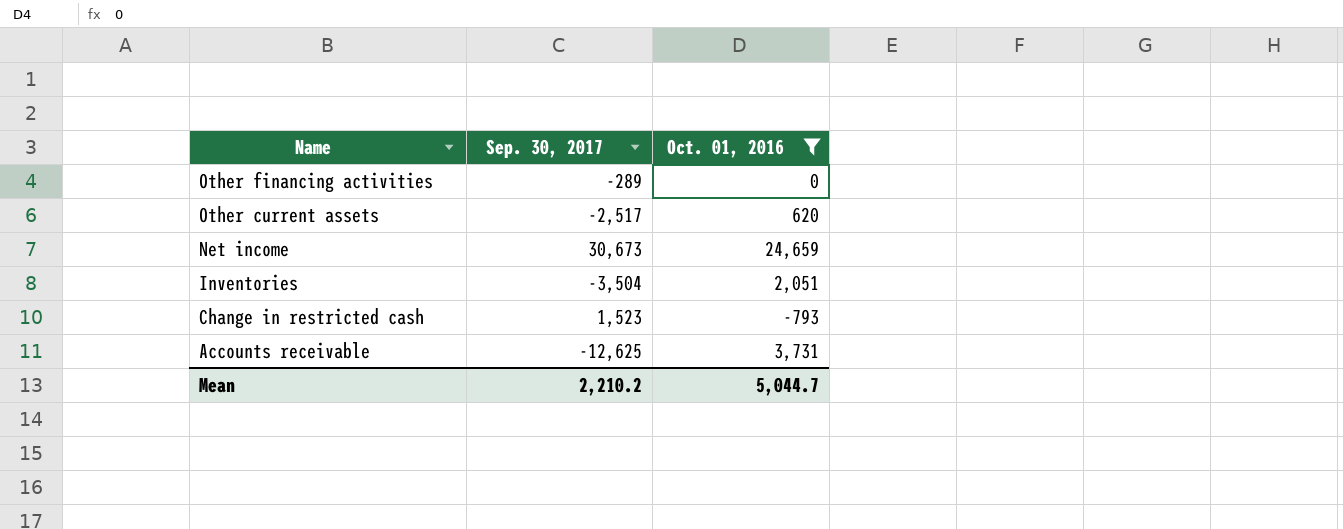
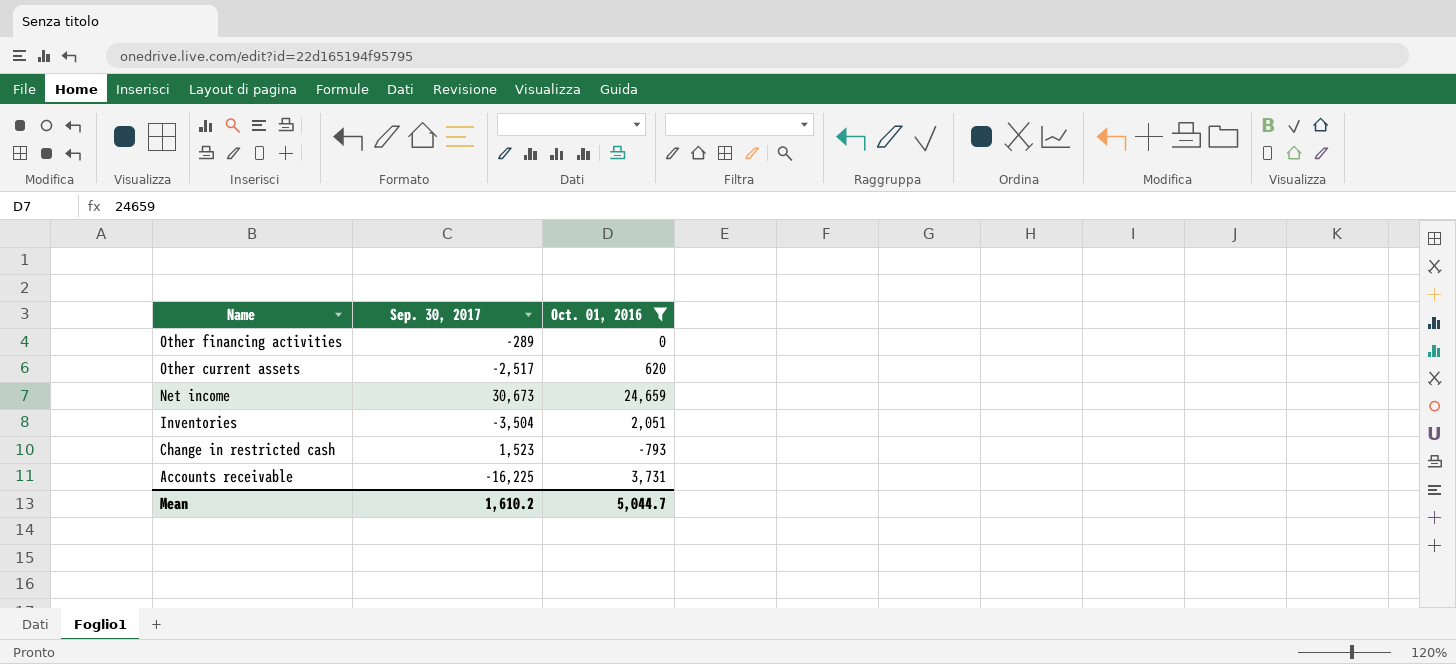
Accounts receivable | Sep. 30, 2017: -12,625 -> -16,225
Mean | Sep. 30, 2017: 2,210.2 -> 1,610.2

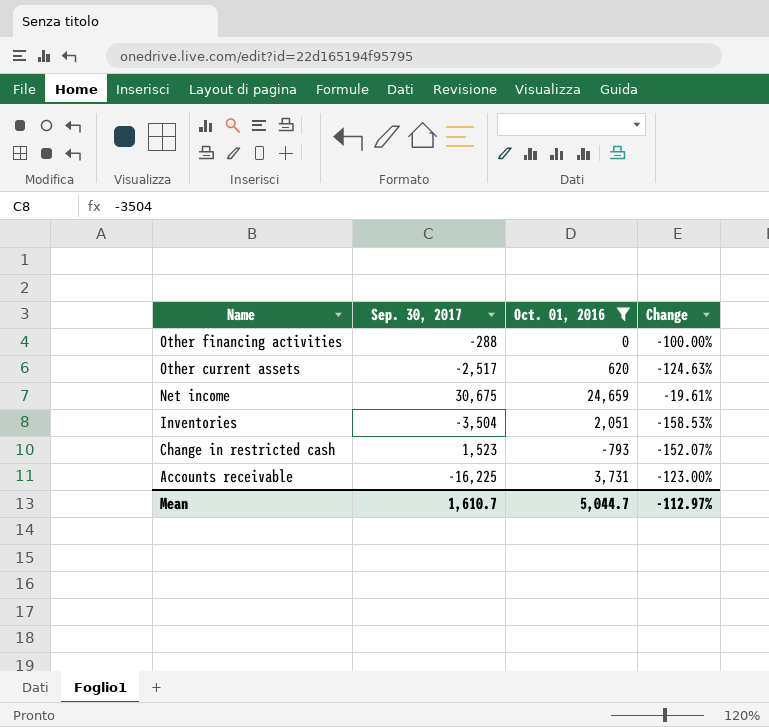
column Change | formula: none -> ([Oct. 01, 2016] - [Sep. 30, 2017]) / [Sep. 30, 2017]
Other financing activities | Sep. 30, 2017: -289 -> -288
Net income | Sep. 30, 2017: 30,673 -> 30,675
Mean | Sep. 30, 2017: 1,610.2 -> 1,610.7

